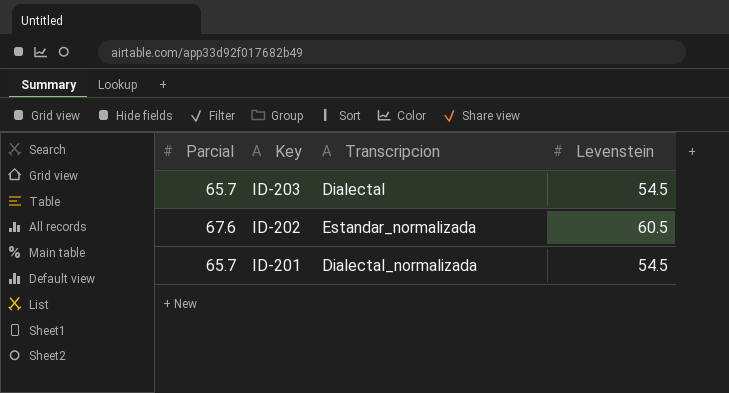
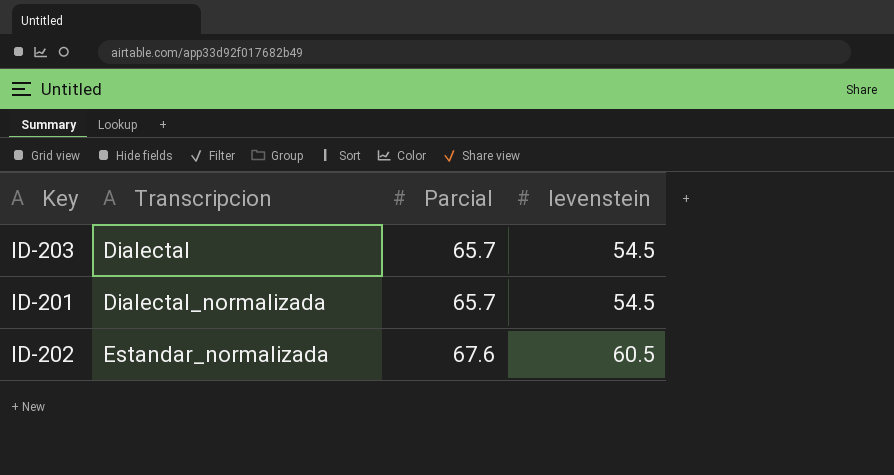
row order: Key descending -> Transcripcion ascending
column Parcial | position: 1 -> 3
column name: Levenstein -> levenstein

